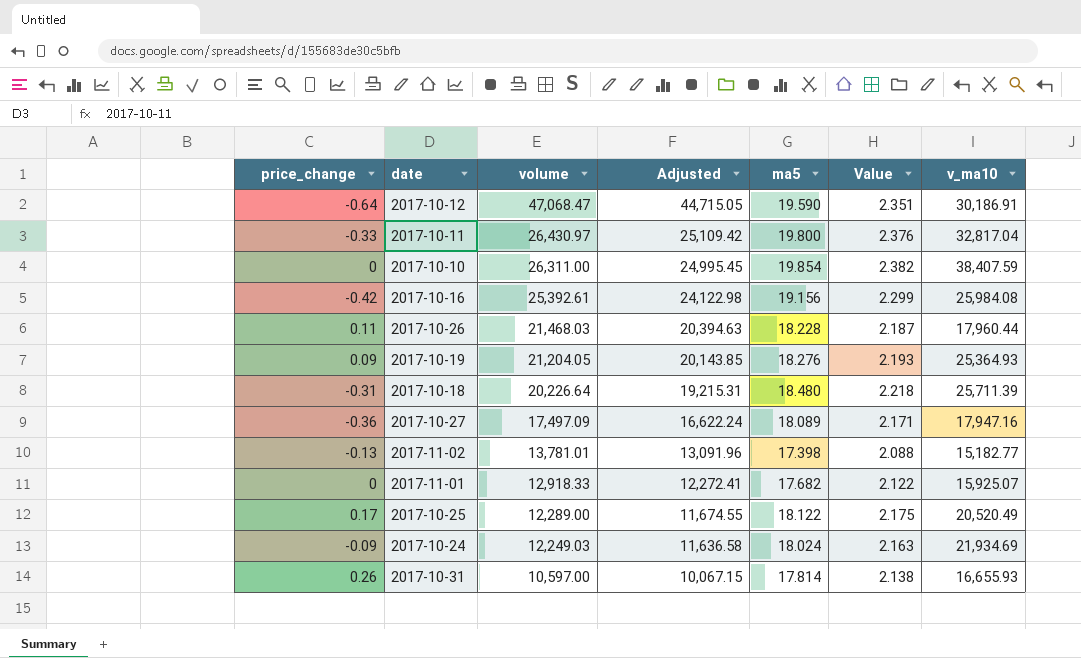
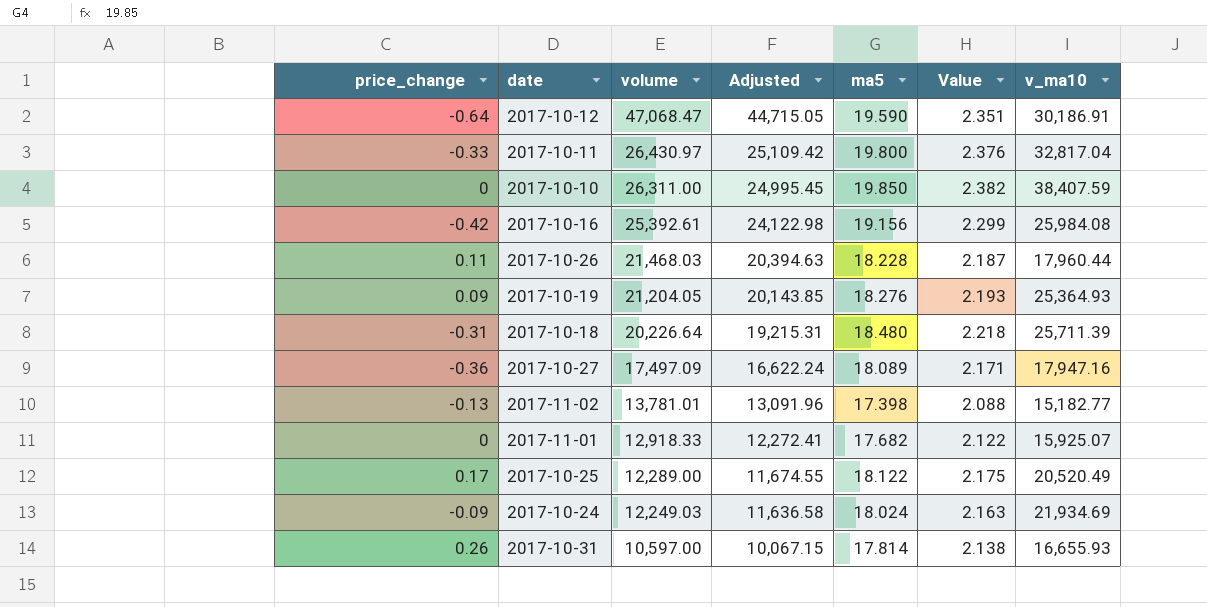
2017-10-10 | ma5: 19.854 -> 19.850

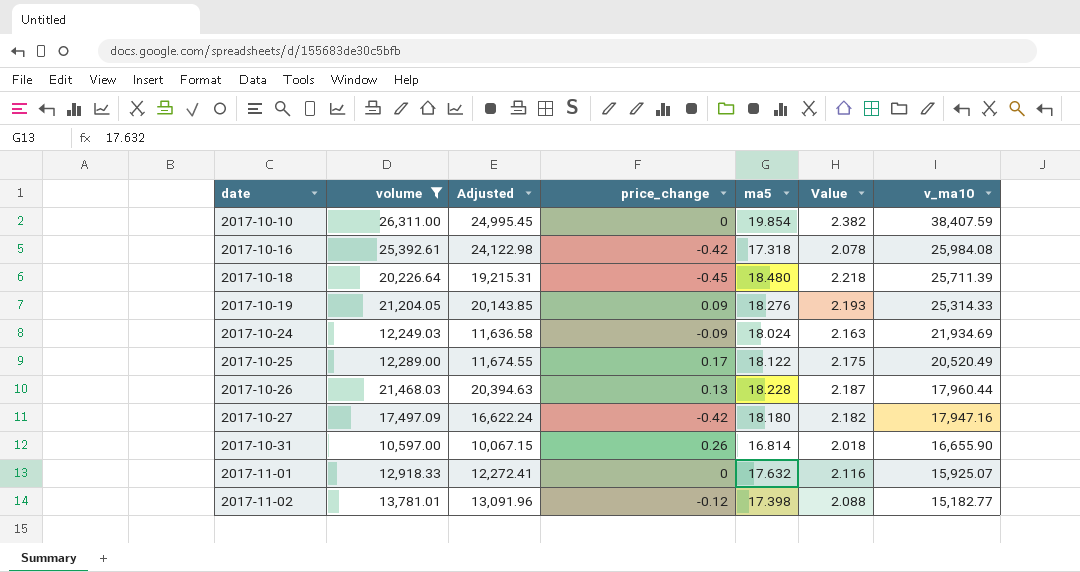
filter: none -> volume <= 26,311.00
row order: volume descending -> date ascending
column price_change | position: 1 -> 4
2017-10-10 | ma5: 19.850 -> 19.854
2017-10-16 | ma5: 19.156 -> 17.318
2017-10-16 | Value: 2.299 -> 2.078
2017-10-18 | price_change: -0.31 -> -0.45
2017-10-19 | v_ma10: 25,364.93 -> 25,314.33
2017-10-26 | price_change: 0.11 -> 0.13
2017-10-27 | price_change: -0.36 -> -0.42
2017-10-27 | ma5: 18.089 -> 18.180
2017-10-27 | Value: 2.171 -> 2.182
2017-10-31 | ma5: 17.814 -> 16.814
2017-10-31 | Value: 2.138 -> 2.018
2017-10-31 | v_ma10: 16,655.93 -> 16,655.90
2017-11-01 | ma5: 17.682 -> 17.632
2017-11-01 | Value: 2.122 -> 2.116
2017-11-02 | price_change: -0.13 -> -0.12

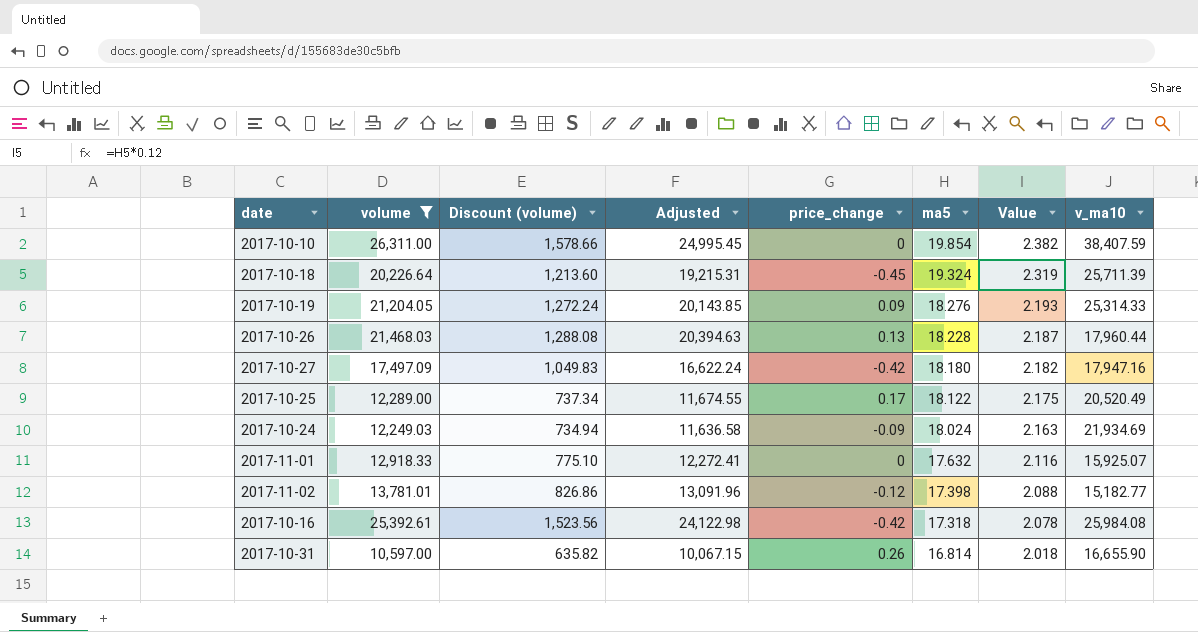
row order: date ascending -> ma5 descending
column Discount (volume) | formula: none -> [volume] * 0.06
2017-10-18 | ma5: 18.480 -> 19.324
2017-10-18 | Value: 2.218 -> 2.319

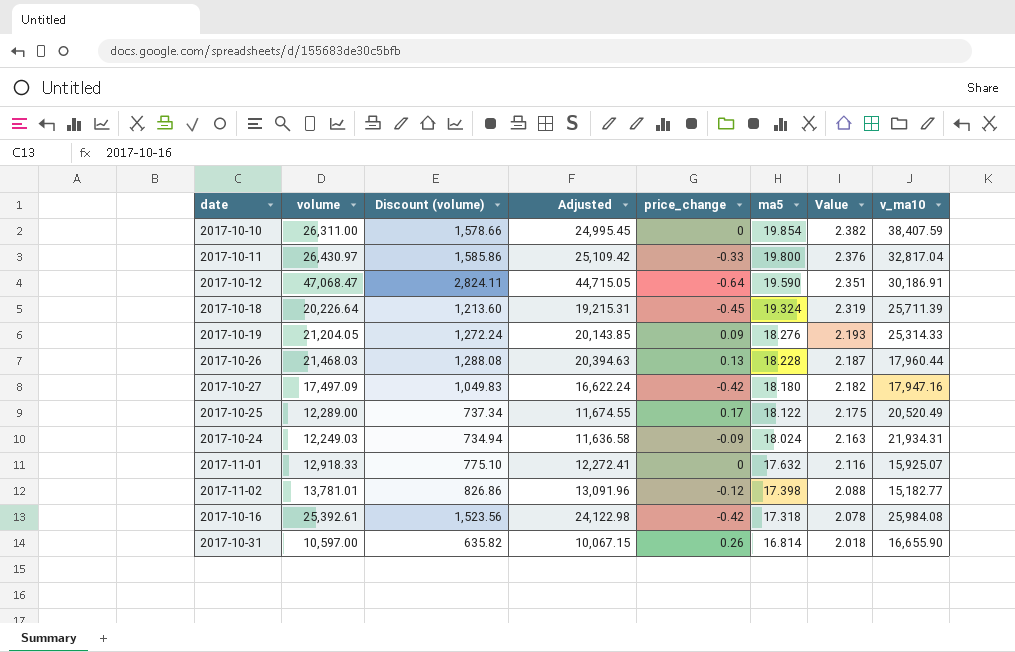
filter: volume <= 26,311.00 -> none
2017-10-24 | v_ma10: 21,934.69 -> 21,934.31

